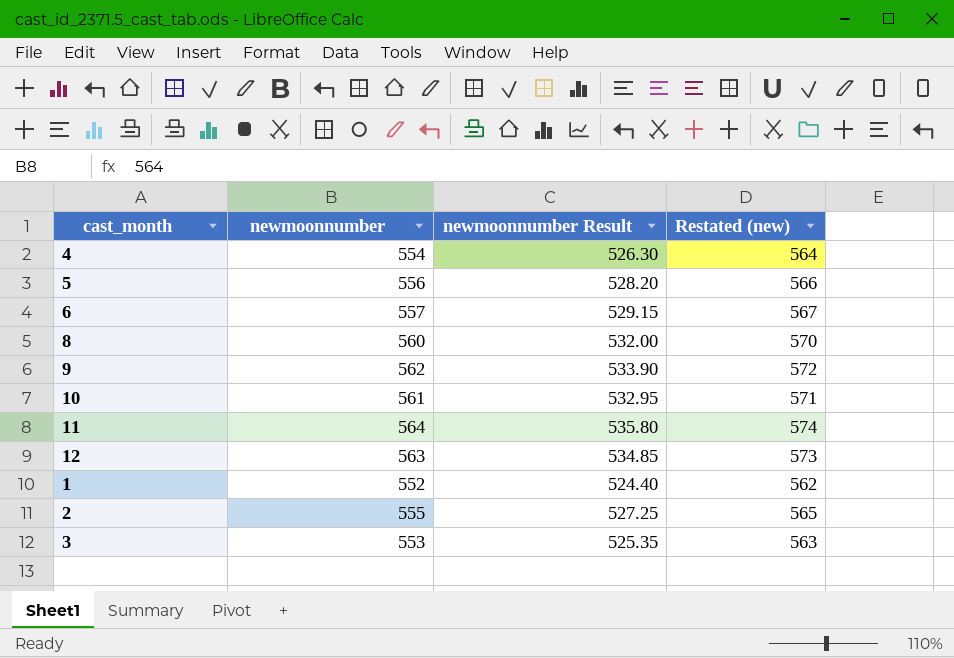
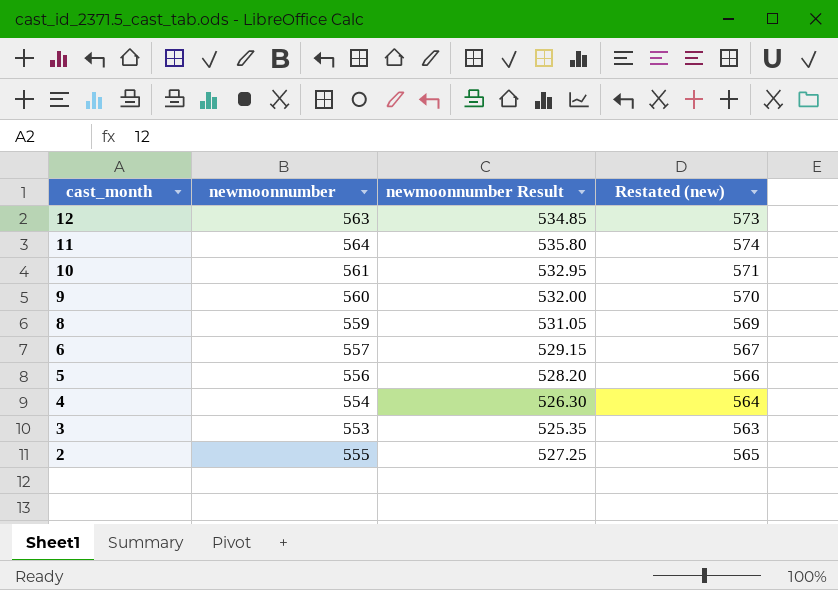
row order: none -> cast_month descending
row 1: 552 | 524.40 | 562 -> none
9 | newmoonnumber: 562 -> 560
9 | newmoonnumber Result: 533.90 -> 532.00
9 | Restated (new): 572 -> 570
8 | newmoonnumber: 560 -> 559
8 | newmoonnumber Result: 532.00 -> 531.05
8 | Restated (new): 570 -> 569

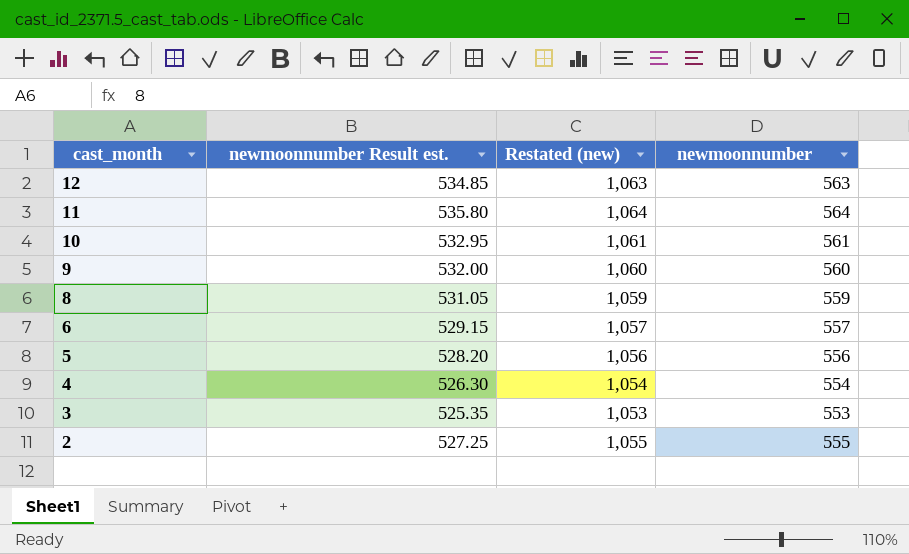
column name: newmoonnumber Result -> newmoonnumber Result est.
column Restated (new) | formula: [newmoonnumber] + 10 -> [newmoonnumber] + 500
column newmoonnumber | position: 2 -> 4

